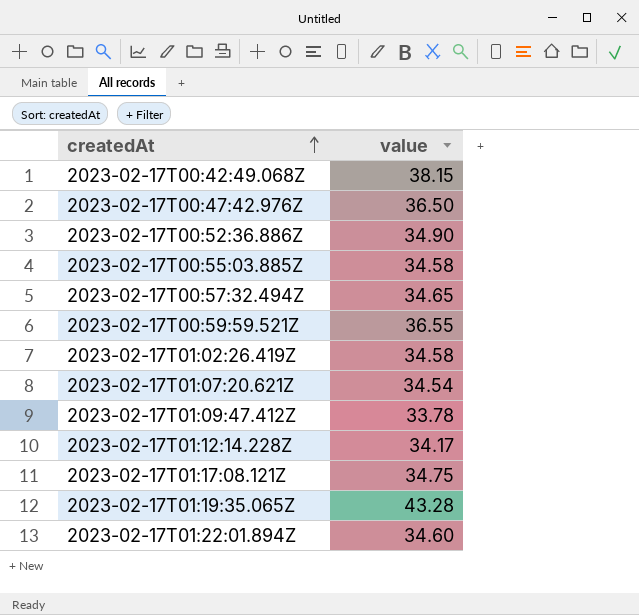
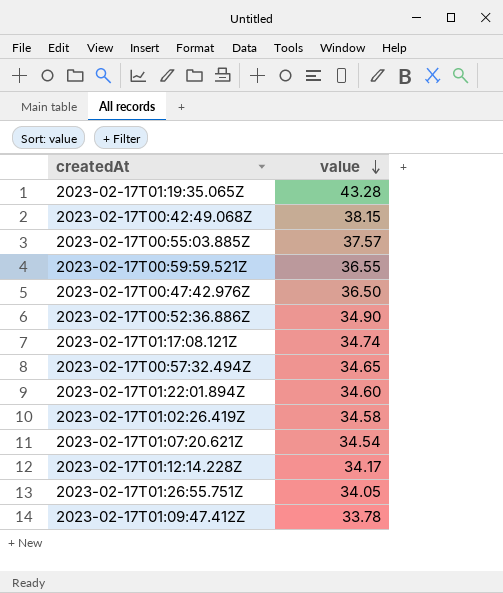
row order: createdAt ascending -> value descending
2023-02-17T00:55:03.885Z | value: 34.58 -> 37.57
2023-02-17T01:17:08.121Z | value: 34.75 -> 34.74
row 2023-02-17T01:26:55.751Z: none -> 34.05

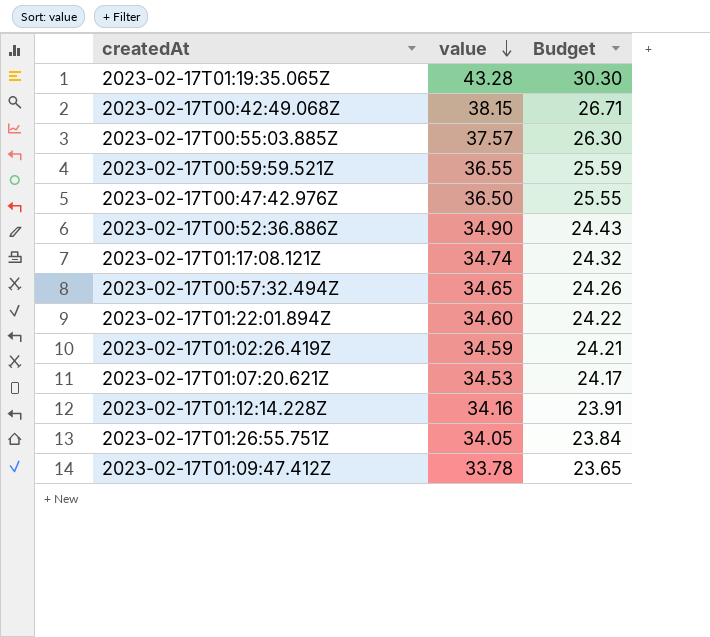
column Budget | formula: none -> [value] * 0.7
2023-02-17T01:02:26.419Z | value: 34.58 -> 34.59
2023-02-17T01:07:20.621Z | value: 34.54 -> 34.53
2023-02-17T01:12:14.228Z | value: 34.17 -> 34.16

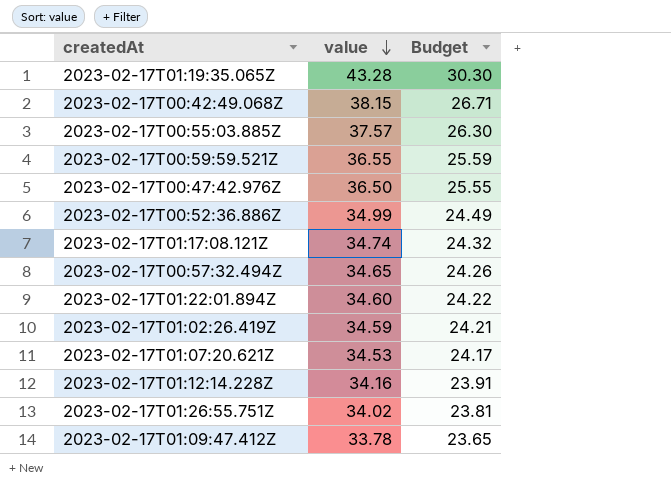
2023-02-17T00:52:36.886Z | value: 34.90 -> 34.99
2023-02-17T00:52:36.886Z | Budget: 24.43 -> 24.49
2023-02-17T01:26:55.751Z | value: 34.05 -> 34.02
2023-02-17T01:26:55.751Z | Budget: 23.84 -> 23.81

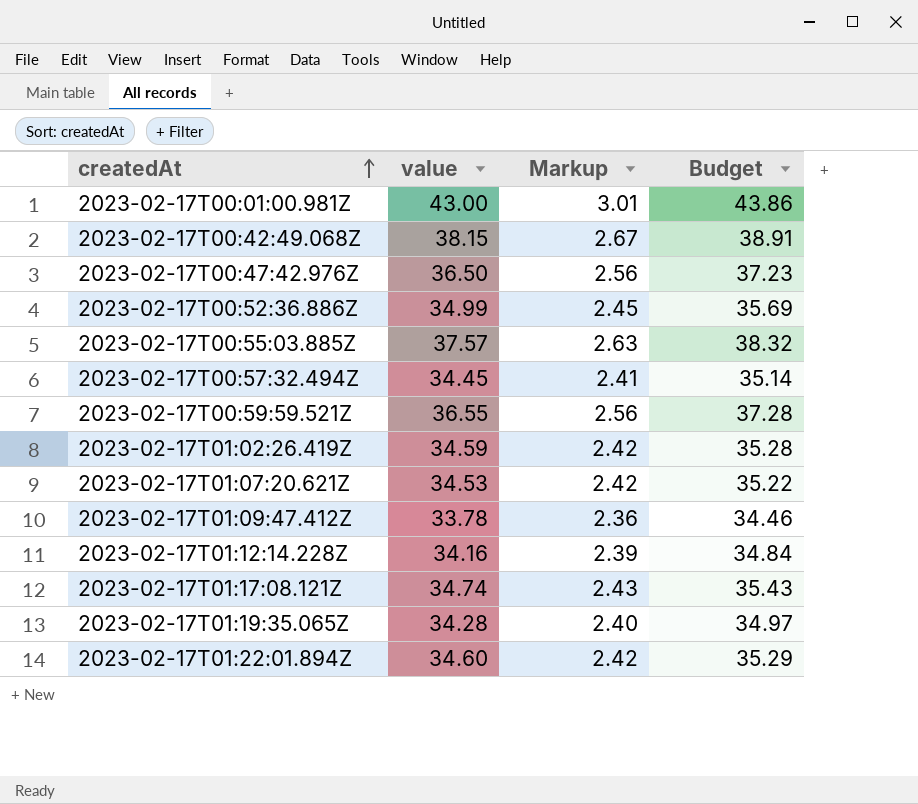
row order: value descending -> createdAt ascending
column Markup | formula: none -> [value] * 0.07
column Budget | formula: [value] * 0.7 -> [value] * 1.02
row 2023-02-17T01:26:55.751Z: 34.02 | 23.81 -> none
row 2023-02-17T00:01:00.981Z: none -> 43.00 | 3.01 | 43.86
2023-02-17T00:57:32.494Z | value: 34.65 -> 34.45
2023-02-17T01:19:35.065Z | value: 43.28 -> 34.28

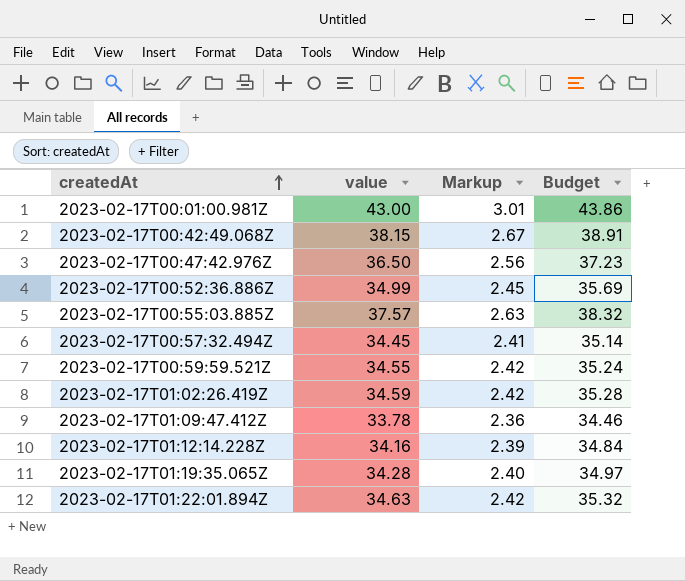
row 2023-02-17T01:07:20.621Z: 34.53 | 2.42 | 35.22 -> none
row 2023-02-17T01:17:08.121Z: 34.74 | 2.43 | 35.43 -> none
2023-02-17T00:59:59.521Z | value: 36.55 -> 34.55
2023-02-17T00:59:59.521Z | Markup: 2.56 -> 2.42
2023-02-17T00:59:59.521Z | Budget: 37.28 -> 35.24
2023-02-17T01:22:01.894Z | value: 34.60 -> 34.63
2023-02-17T01:22:01.894Z | Budget: 35.29 -> 35.32

